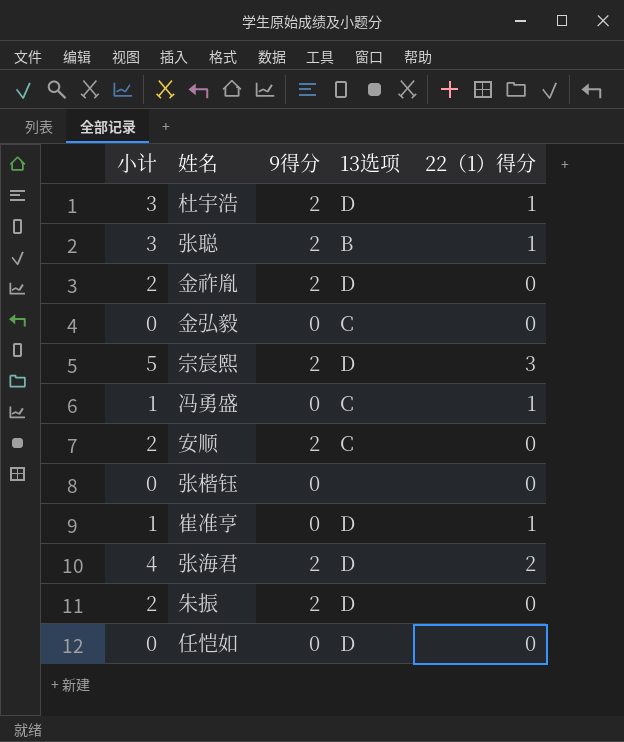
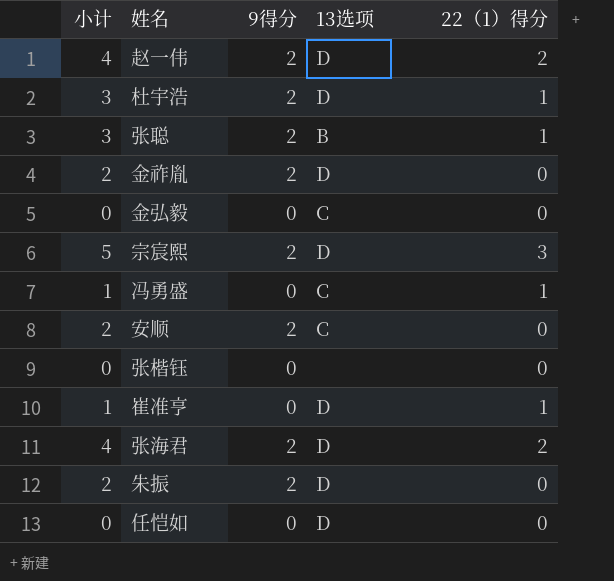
row 赵一伟: none -> 4 | 2 | D | 2

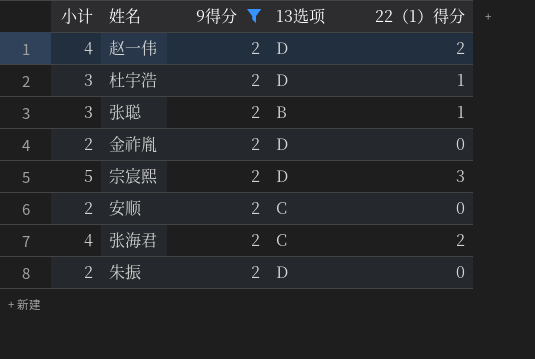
filter: none -> 9得分 = 2
张海君 | 13选项: D -> C

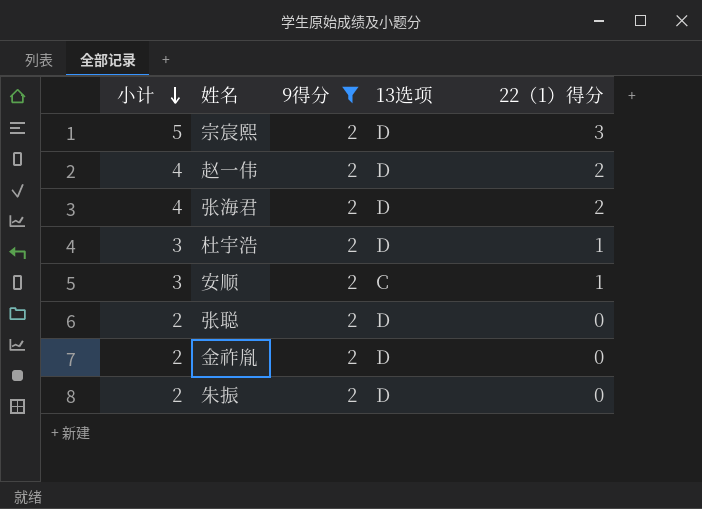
row order: none -> 小计 descending
张海君 | 13选项: C -> D
安顺 | 小计: 2 -> 3
安顺 | 22（1）得分: 0 -> 1
张聪 | 小计: 3 -> 2
张聪 | 13选项: B -> D
张聪 | 22（1）得分: 1 -> 0

